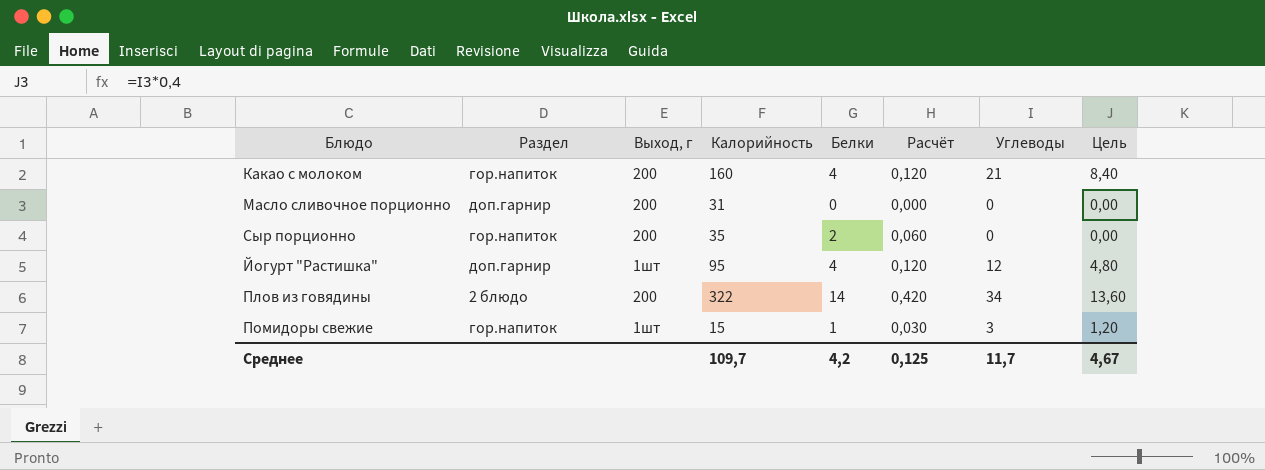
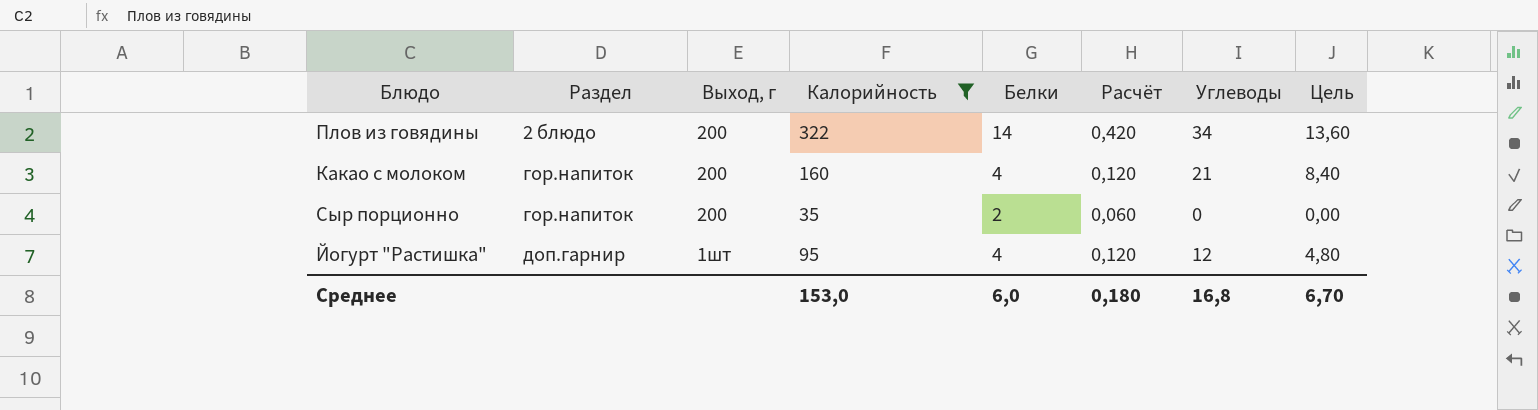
filter: none -> Калорийность >= 35
row order: none -> Раздел ascending
Среднее | Калорийность: 109,7 -> 153,0
Среднее | Белки: 4,2 -> 6,0
Среднее | Расчёт: 0,125 -> 0,180
Среднее | Углеводы: 11,7 -> 16,8
Среднее | Цель: 4,67 -> 6,70

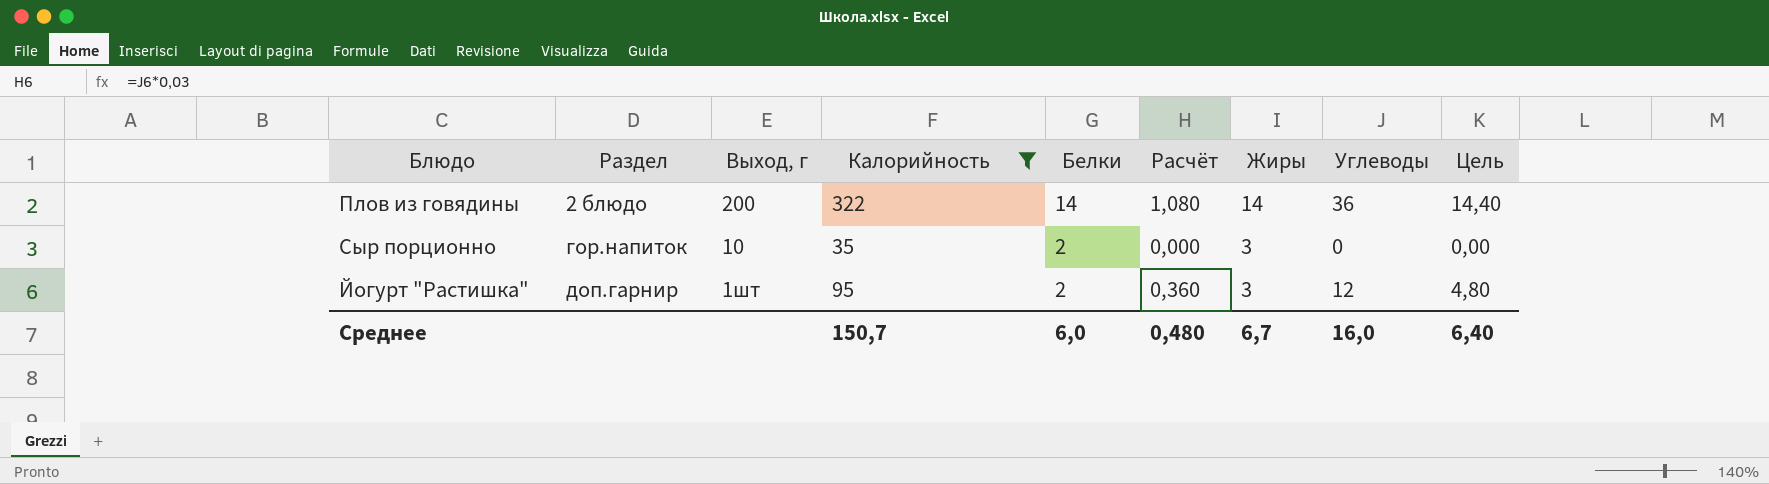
column Расчёт | formula: [Белки] * 0,03 -> [Углеводы] * 0,03
column Жиры | position: none -> 7
row Какао с молоком: гор.напиток | 200 | 160 | 4 | 0,120 | 21 | 8,40 -> none
Плов из говядины | Углеводы: 34 -> 36
Плов из говядины | Цель: 13,60 -> 14,40
Сыр порционно | Выход, г: 200 -> 10
Йогурт "Растишка" | Белки: 4 -> 2
Среднее | Калорийность: 153,0 -> 150,7
Среднее | Расчёт: 0,180 -> 0,480
Среднее | Углеводы: 16,8 -> 16,0
Среднее | Цель: 6,70 -> 6,40

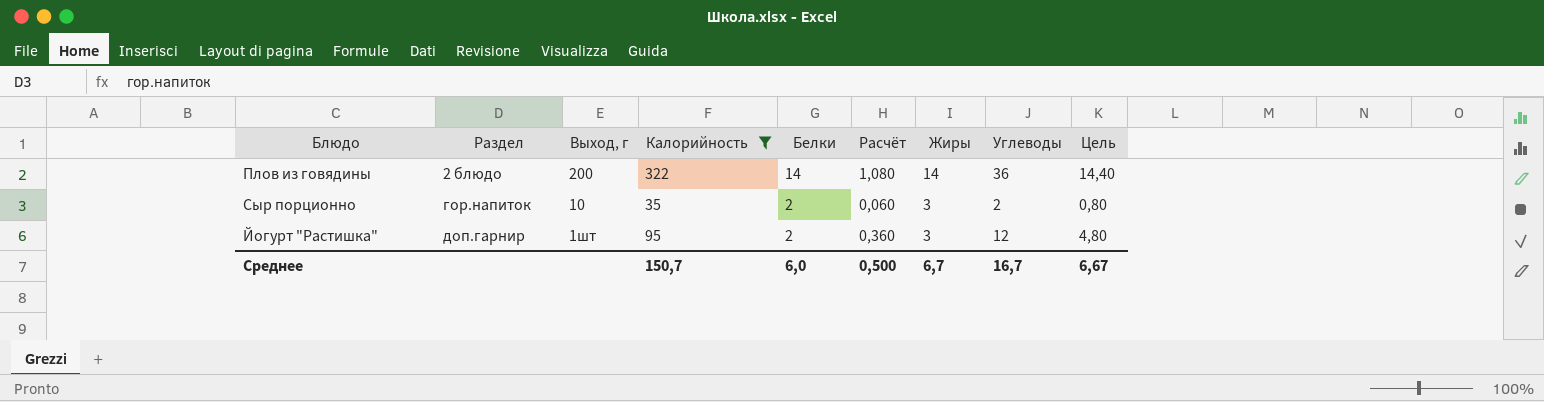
Сыр порционно | Расчёт: 0,000 -> 0,060
Сыр порционно | Углеводы: 0 -> 2
Сыр порционно | Цель: 0,00 -> 0,80
Среднее | Расчёт: 0,480 -> 0,500
Среднее | Углеводы: 16,0 -> 16,7
Среднее | Цель: 6,40 -> 6,67

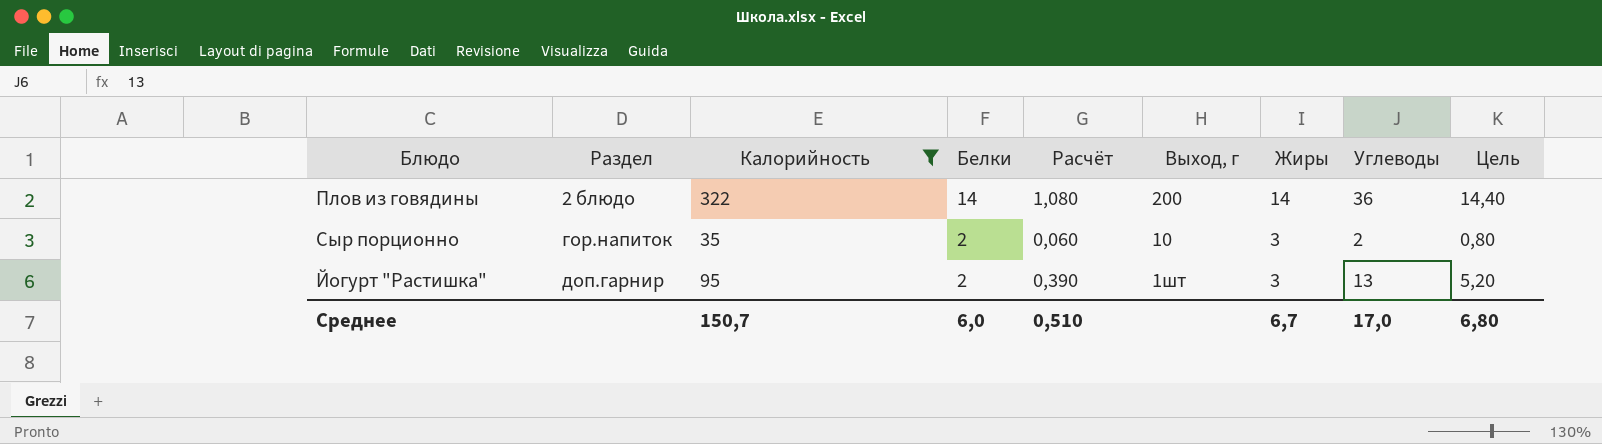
column Выход, г | position: 3 -> 6
Йогурт "Растишка" | Расчёт: 0,360 -> 0,390
Йогурт "Растишка" | Углеводы: 12 -> 13
Йогурт "Растишка" | Цель: 4,80 -> 5,20
Среднее | Расчёт: 0,500 -> 0,510
Среднее | Углеводы: 16,7 -> 17,0
Среднее | Цель: 6,67 -> 6,80

